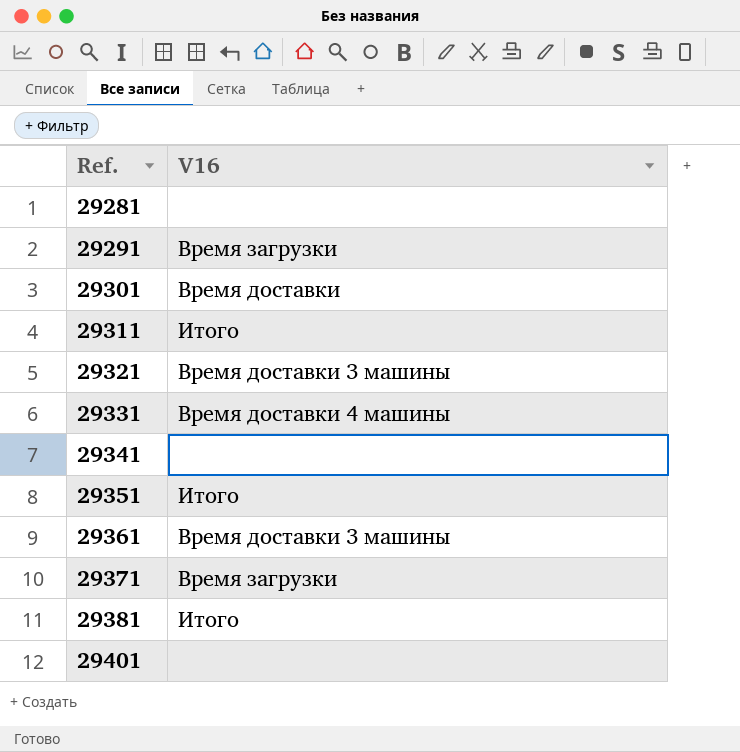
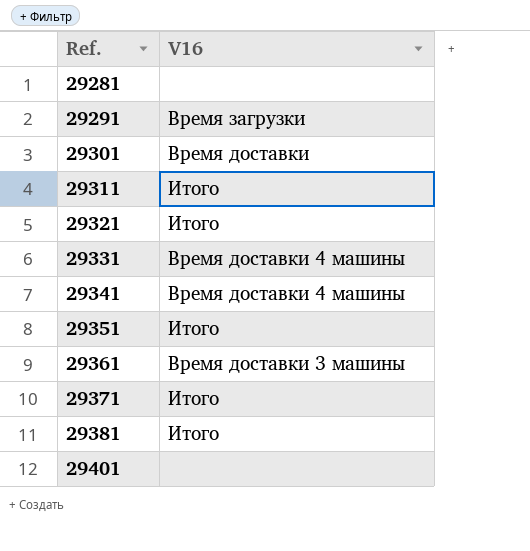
29321 | V16: Время доставки 3 машины -> Итого
29341 | V16: none -> Время доставки 4 машины
29371 | V16: Время загрузки -> Итого

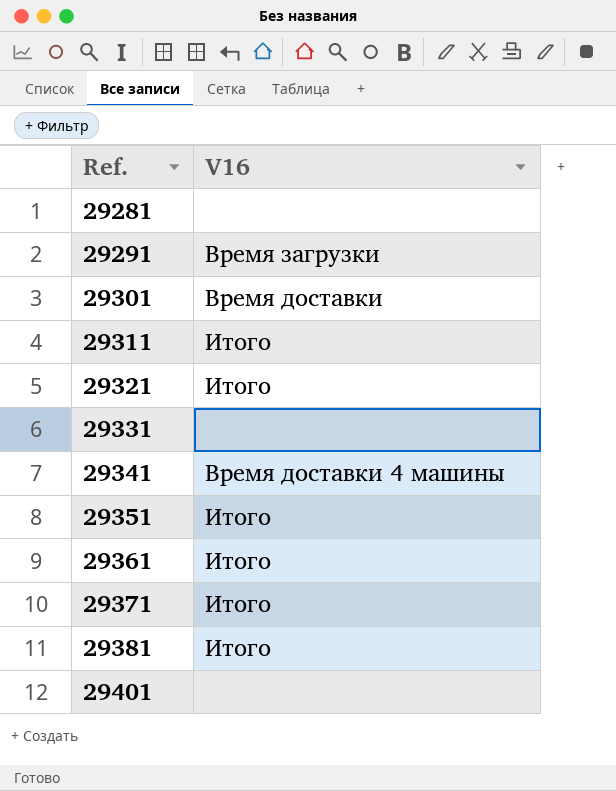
29331 | V16: Время доставки 4 машины -> none
29361 | V16: Время доставки 3 машины -> Итого

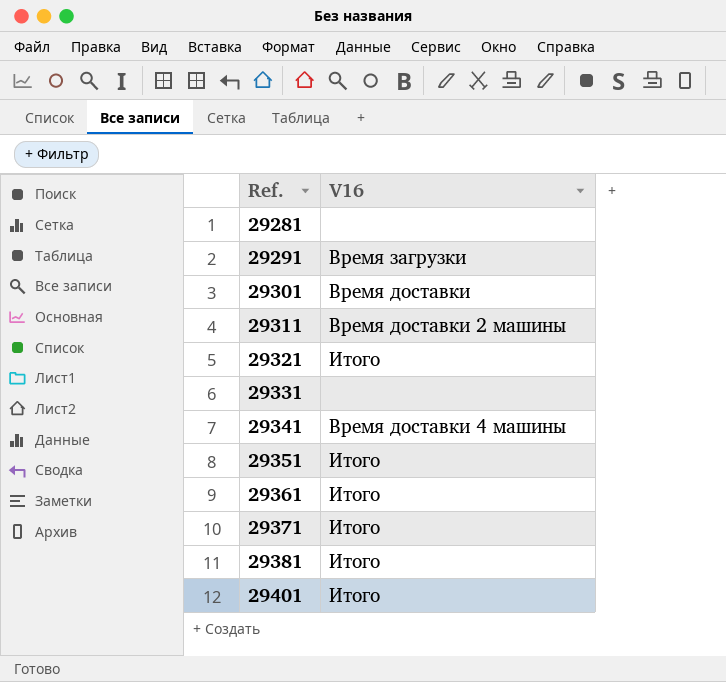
29311 | V16: Итого -> Время доставки 2 машины
29401 | V16: none -> Итого

